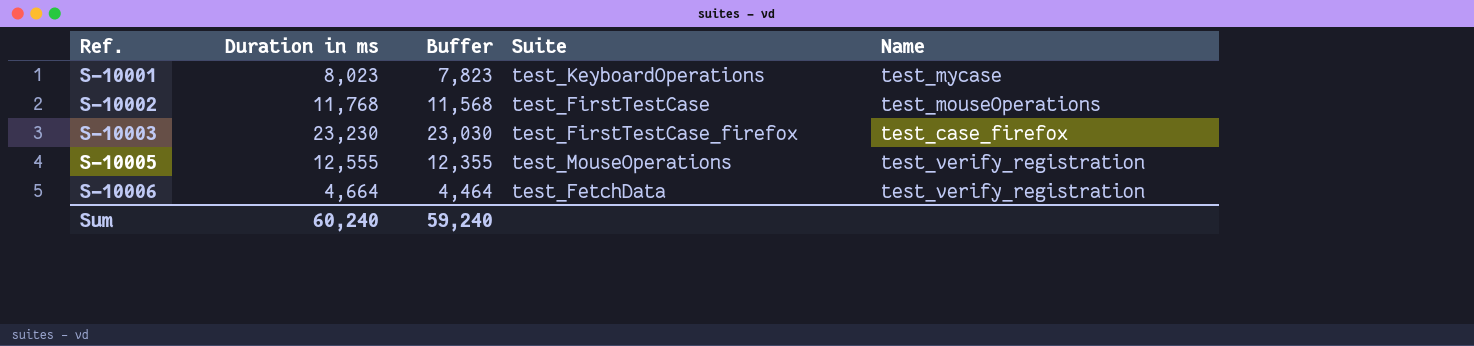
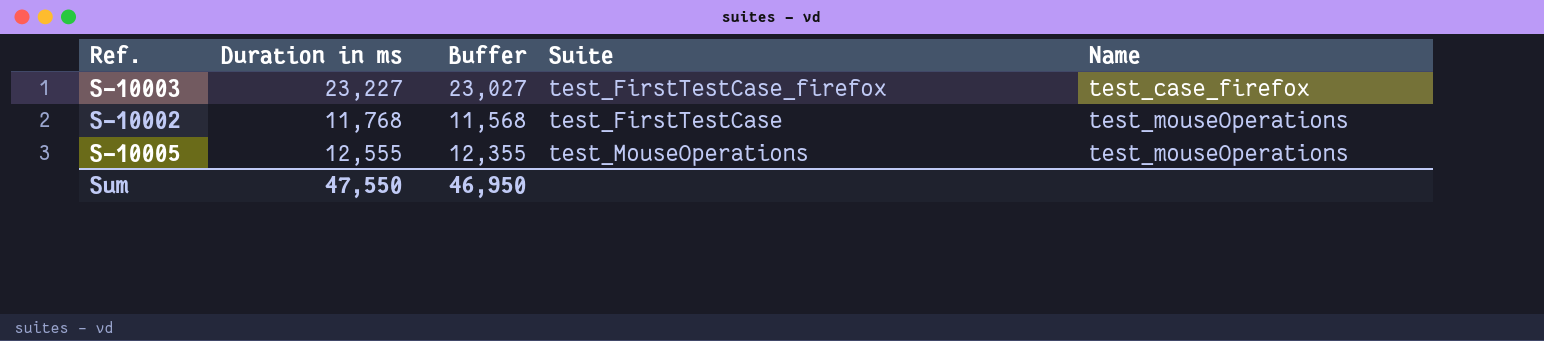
row order: Ref. ascending -> Name ascending
row S-10001: 8,023 | 7,823 | test_KeyboardOperations | test_mycase -> none
row S-10006: 4,664 | 4,464 | test_FetchData | test_verify_registration -> none
S-10003 | Duration in ms: 23,230 -> 23,227
S-10003 | Buffer: 23,030 -> 23,027
S-10005 | Name: test_verify_registration -> test_mouseOperations
Sum | Duration in ms: 60,240 -> 47,550
Sum | Buffer: 59,240 -> 46,950

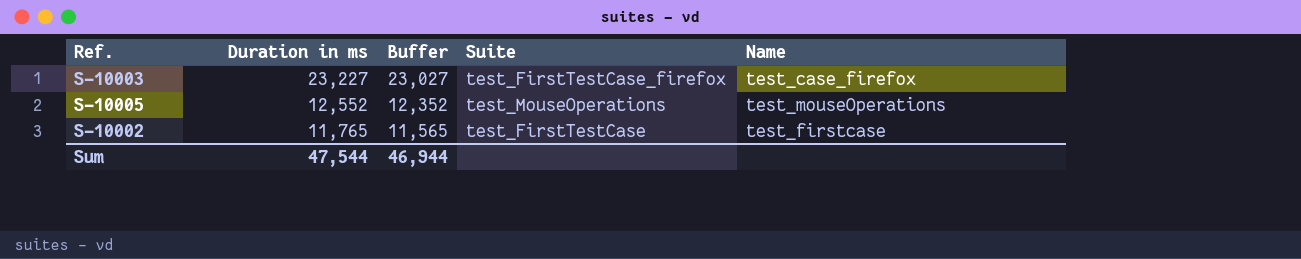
row order: Name ascending -> Duration in ms descending
S-10005 | Duration in ms: 12,555 -> 12,552
S-10005 | Buffer: 12,355 -> 12,352
S-10002 | Duration in ms: 11,768 -> 11,765
S-10002 | Buffer: 11,568 -> 11,565
S-10002 | Name: test_mouseOperations -> test_firstcase
Sum | Duration in ms: 47,550 -> 47,544
Sum | Buffer: 46,950 -> 46,944

